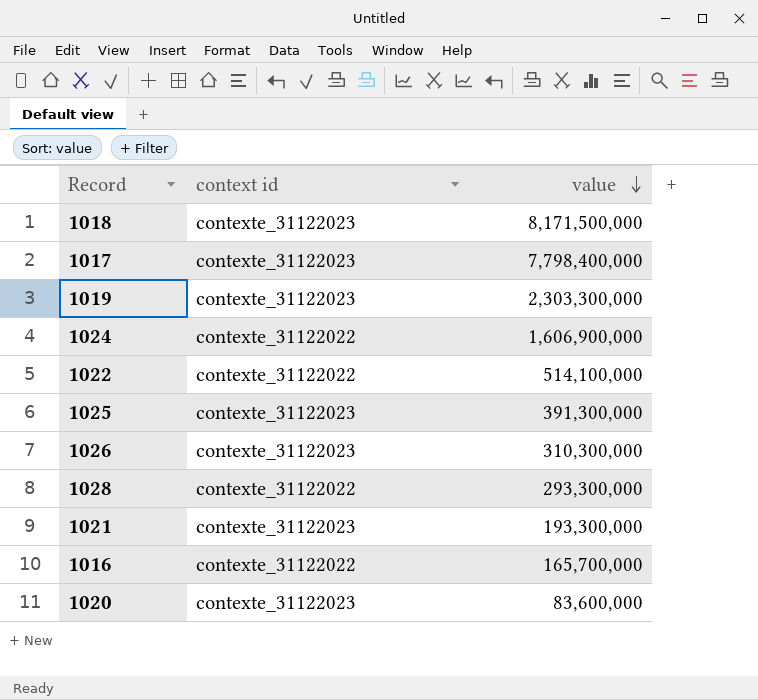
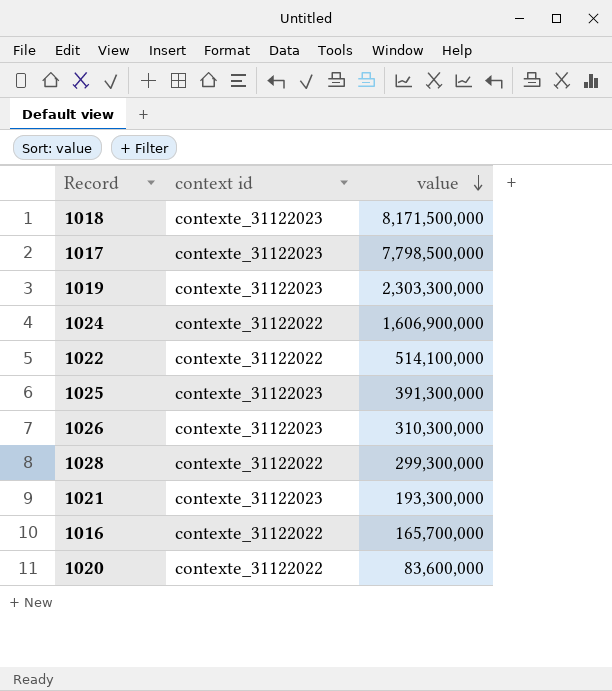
1017 | value: 7,798,400,000 -> 7,798,500,000
1028 | value: 293,300,000 -> 299,300,000
1020 | context id: contexte_31122023 -> contexte_31122022

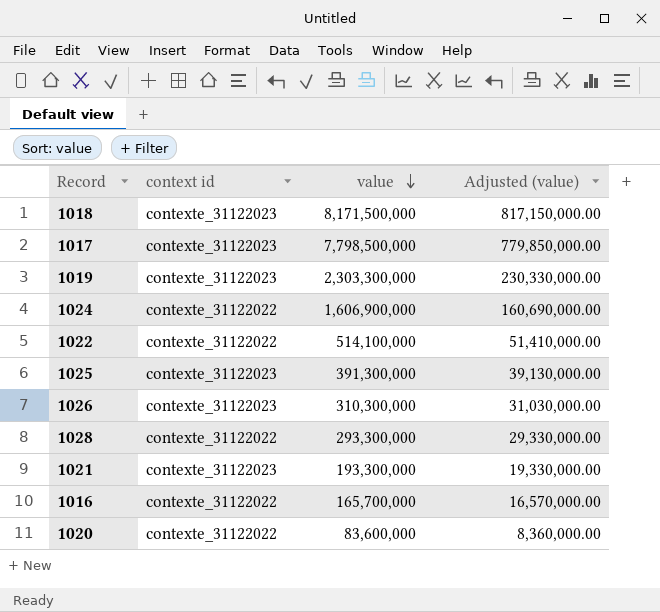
column Adjusted (value) | formula: none -> [value] * 0.1
1028 | value: 299,300,000 -> 293,300,000

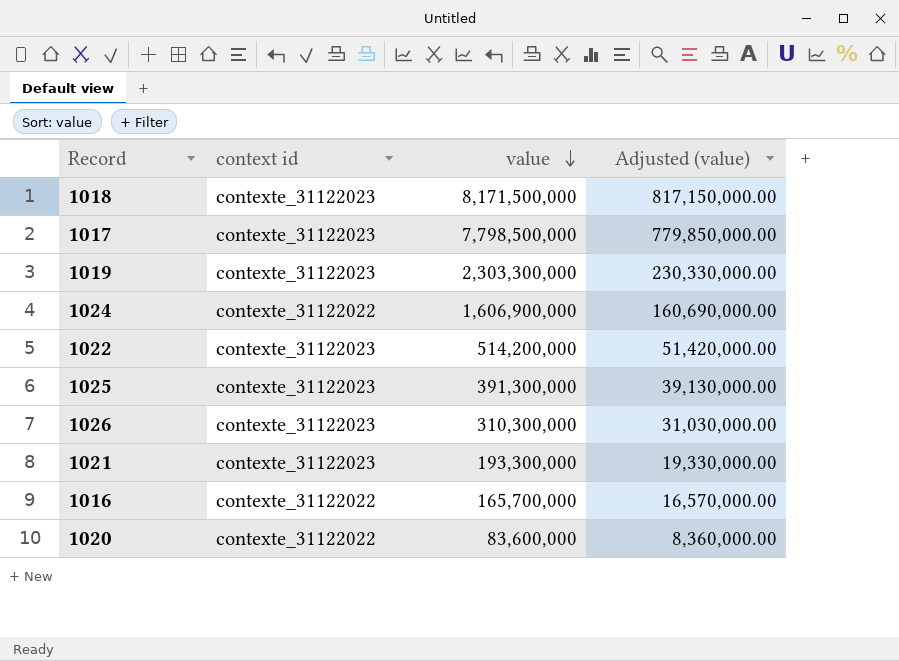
row 1028: contexte_31122022 | 293,300,000 | 29,330,000.00 -> none
1022 | context id: contexte_31122022 -> contexte_31122023
1022 | value: 514,100,000 -> 514,200,000
1022 | Adjusted (value): 51,410,000.00 -> 51,420,000.00

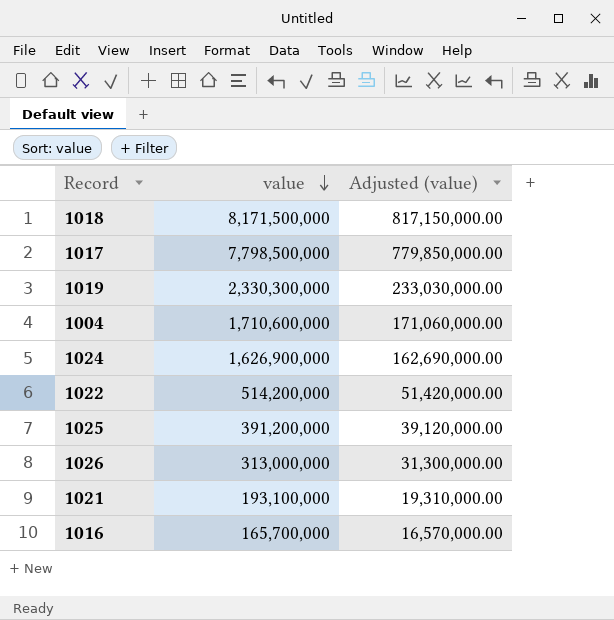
column context id | position: 2 -> none
row 1020: contexte_31122022 | 83,600,000 | 8,360,000.00 -> none
1019 | value: 2,303,300,000 -> 2,330,300,000
1019 | Adjusted (value): 230,330,000.00 -> 233,030,000.00
row 1004: none -> 1,710,600,000 | 171,060,000.00
1024 | value: 1,606,900,000 -> 1,626,900,000
1024 | Adjusted (value): 160,690,000.00 -> 162,690,000.00
1025 | value: 391,300,000 -> 391,200,000
1025 | Adjusted (value): 39,130,000.00 -> 39,120,000.00
1026 | value: 310,300,000 -> 313,000,000
1026 | Adjusted (value): 31,030,000.00 -> 31,300,000.00
1021 | value: 193,300,000 -> 193,100,000
1021 | Adjusted (value): 19,330,000.00 -> 19,310,000.00

